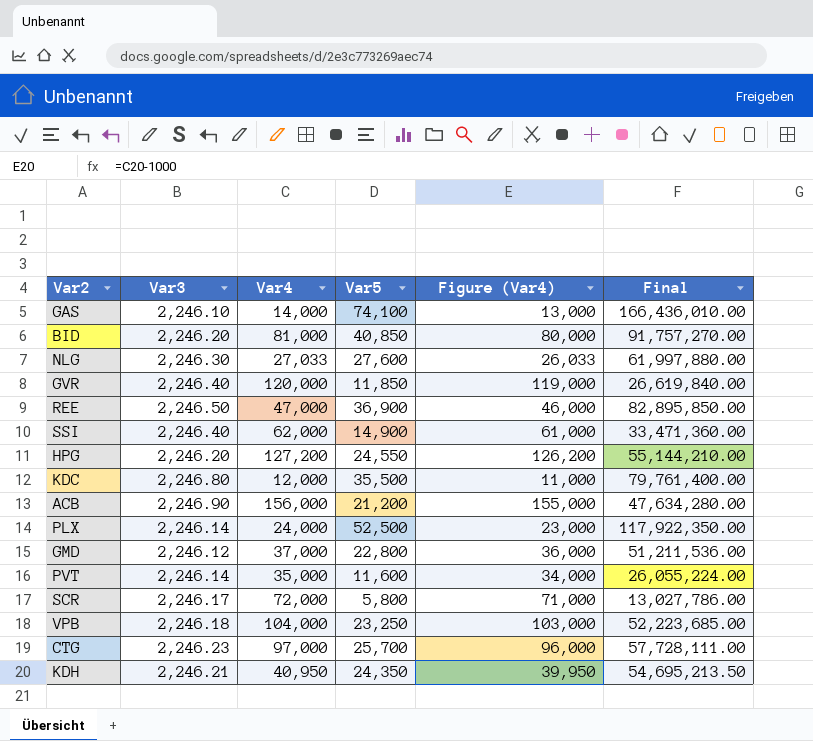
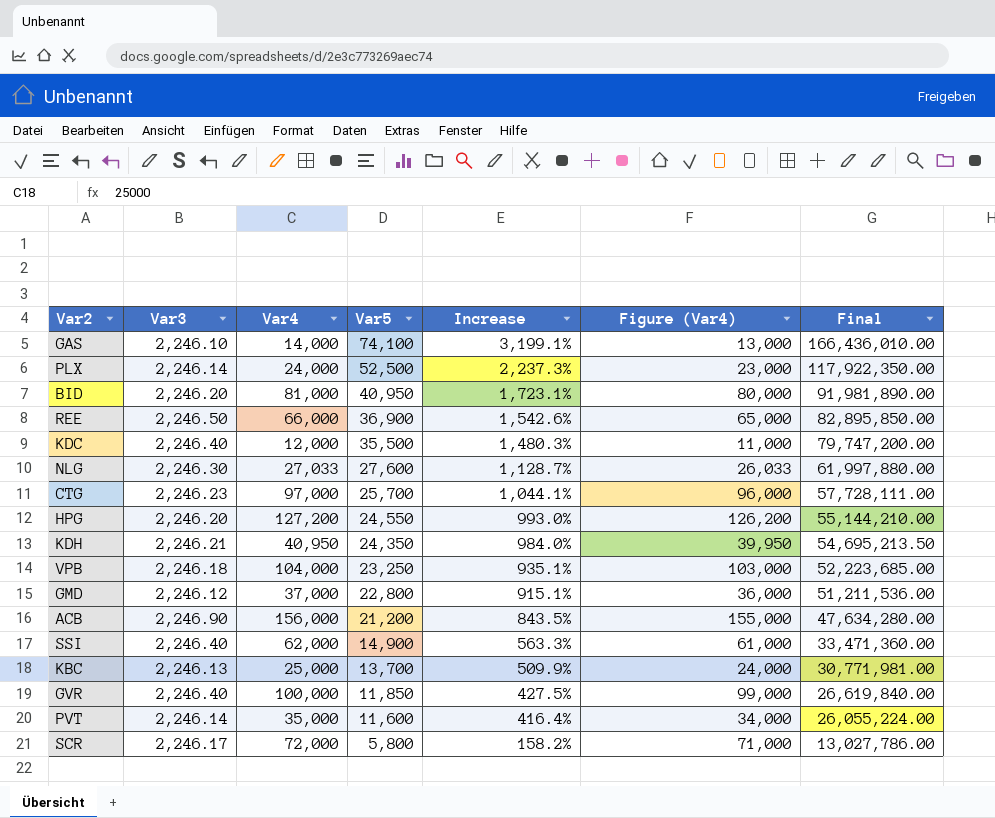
row order: none -> Var5 descending
column Increase | formula: none -> ([Var5] - [Var3]) / [Var3]
BID | Var5: 40,850 -> 40,950
BID | Final: 91,757,270.00 -> 91,981,890.00
REE | Var4: 47,000 -> 66,000
REE | Figure (Var4): 46,000 -> 65,000
KDC | Var3: 2,246.80 -> 2,246.40
KDC | Final: 79,761,400.00 -> 79,747,200.00
row KBC: none -> 2,246.13 | 25,000 | 13,700 | 509.9% | 24,000 | 30,771,981.00
GVR | Var4: 120,000 -> 100,000
GVR | Figure (Var4): 119,000 -> 99,000

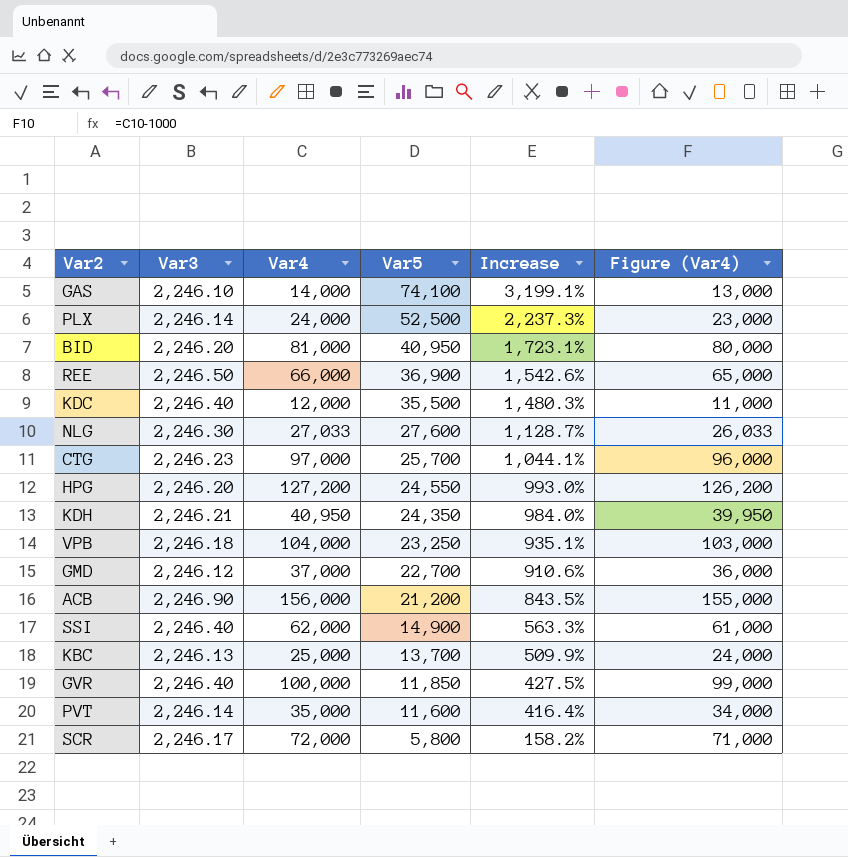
column Final | formula: [Var3] * [Var5] -> none
GMD | Var5: 22,800 -> 22,700
GMD | Increase: 915.1% -> 910.6%

